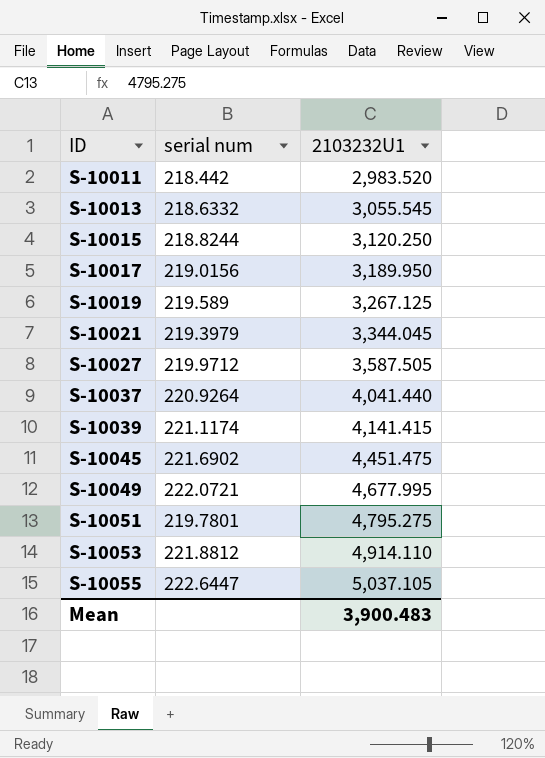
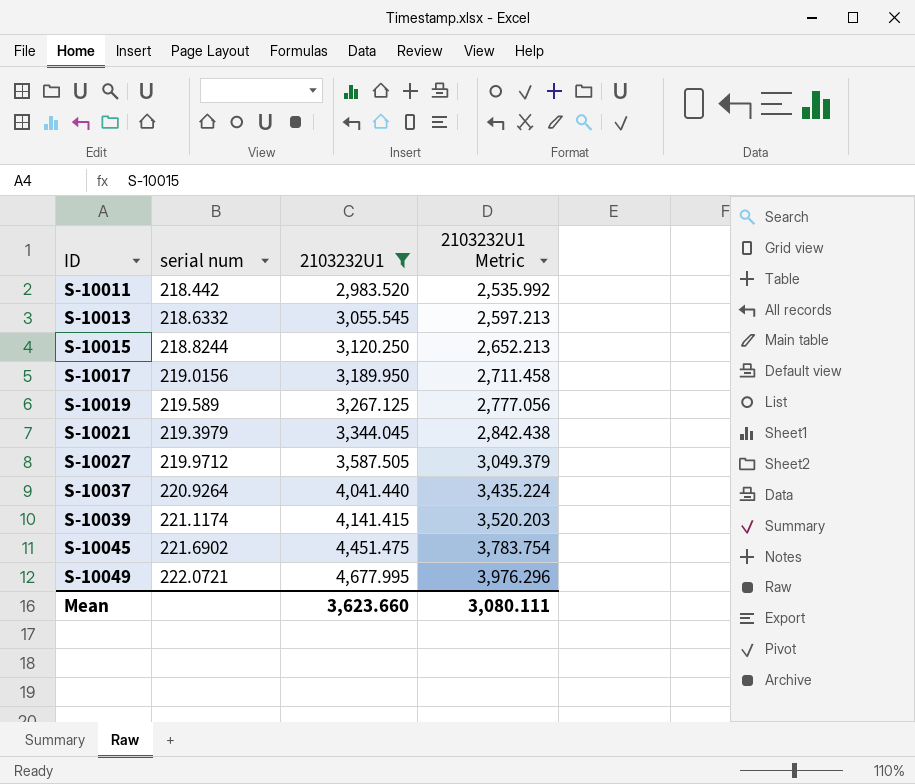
filter: none -> 2103232U1 <= 4,677.995
column 2103232U1 Metric | formula: none -> [2103232U1] * 0.85
Mean | 2103232U1: 3,900.483 -> 3,623.660

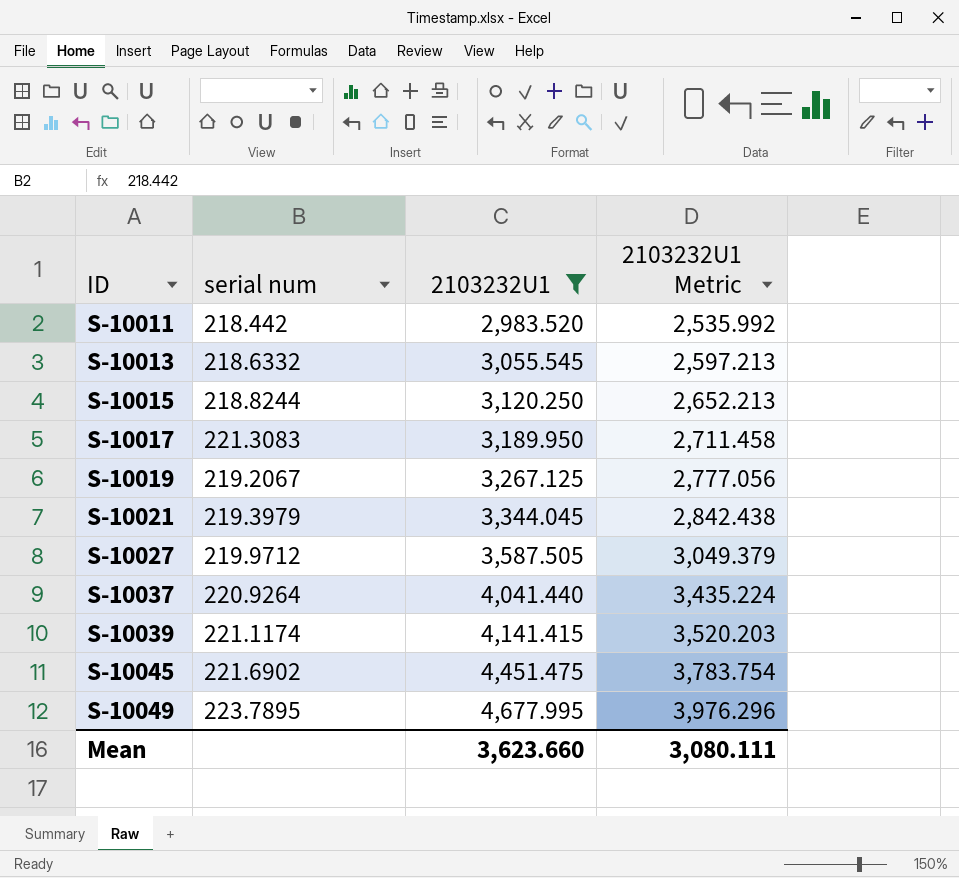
S-10017 | serial num: 219.0156 -> 221.3083
S-10019 | serial num: 219.589 -> 219.2067
S-10049 | serial num: 222.0721 -> 223.7895

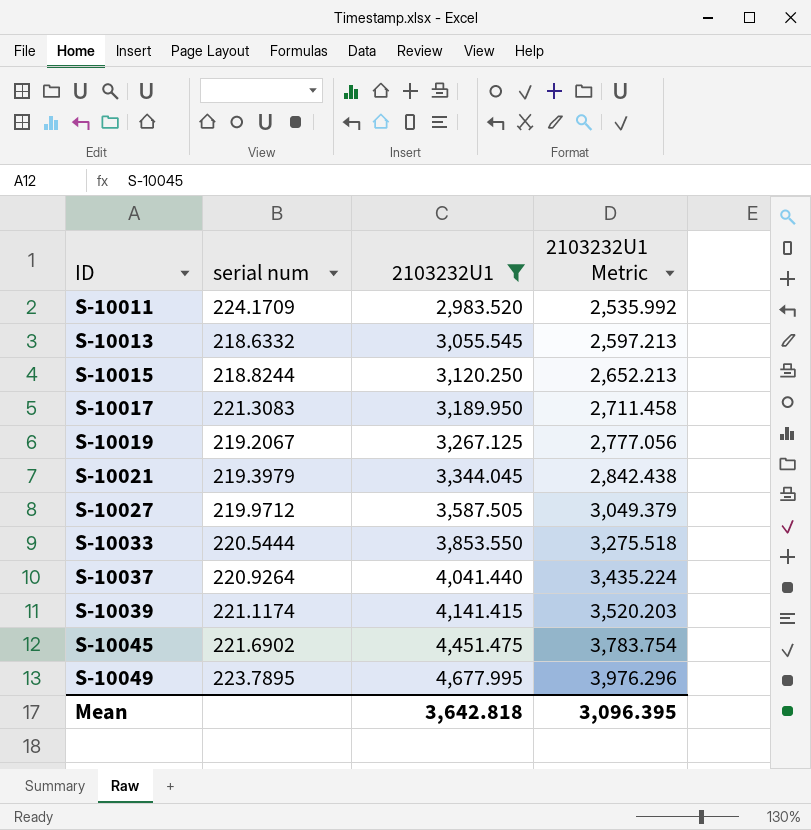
S-10011 | serial num: 218.442 -> 224.1709
row S-10033: none -> 220.5444 | 3,853.550 | 3,275.518
Mean | 2103232U1: 3,623.660 -> 3,642.818
Mean | 2103232U1 Metric: 3,080.111 -> 3,096.395

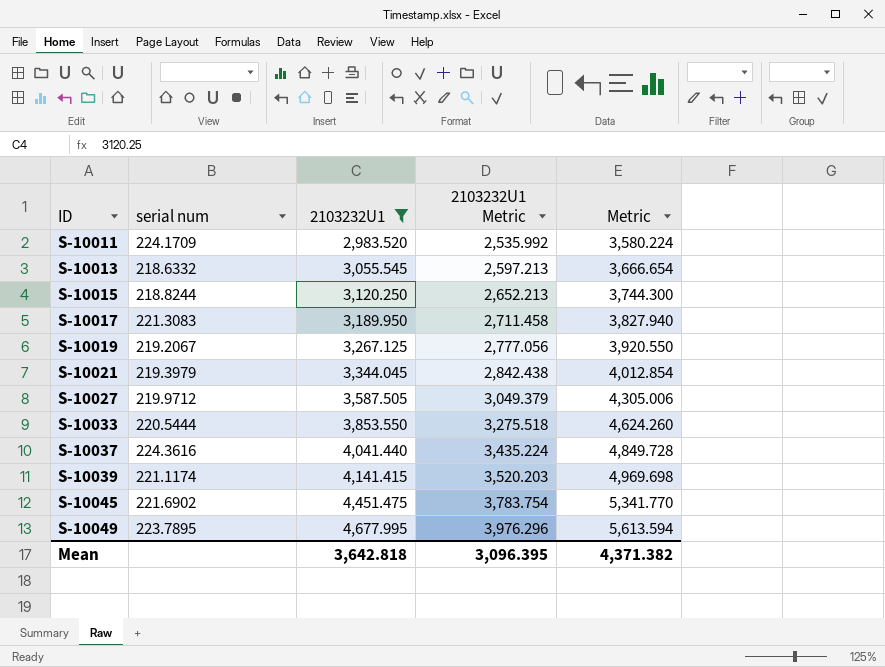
column Metric | formula: none -> [2103232U1] * 1.2
S-10037 | serial num: 220.9264 -> 224.3616

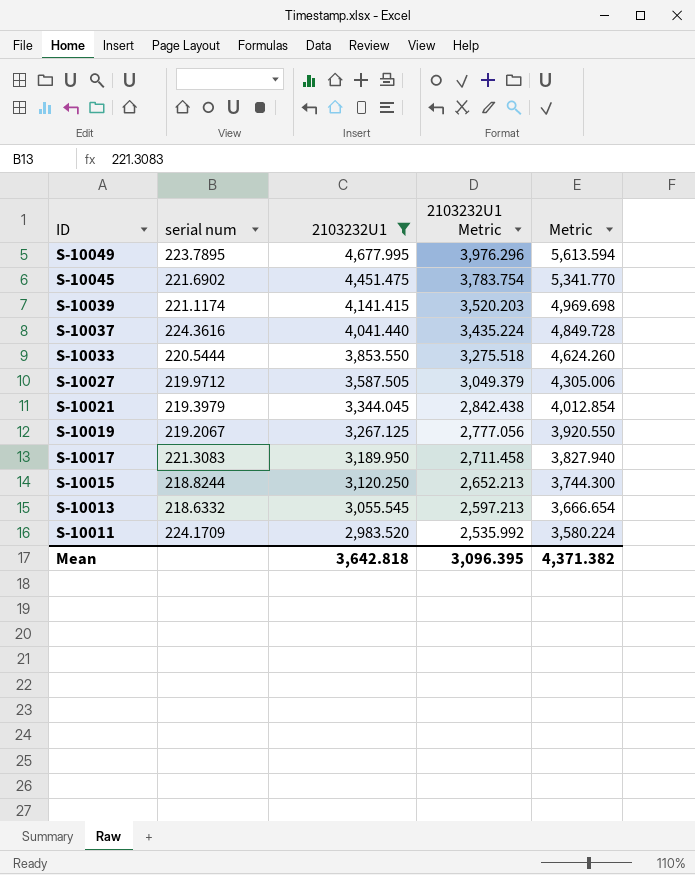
row order: ID ascending -> ID descending

